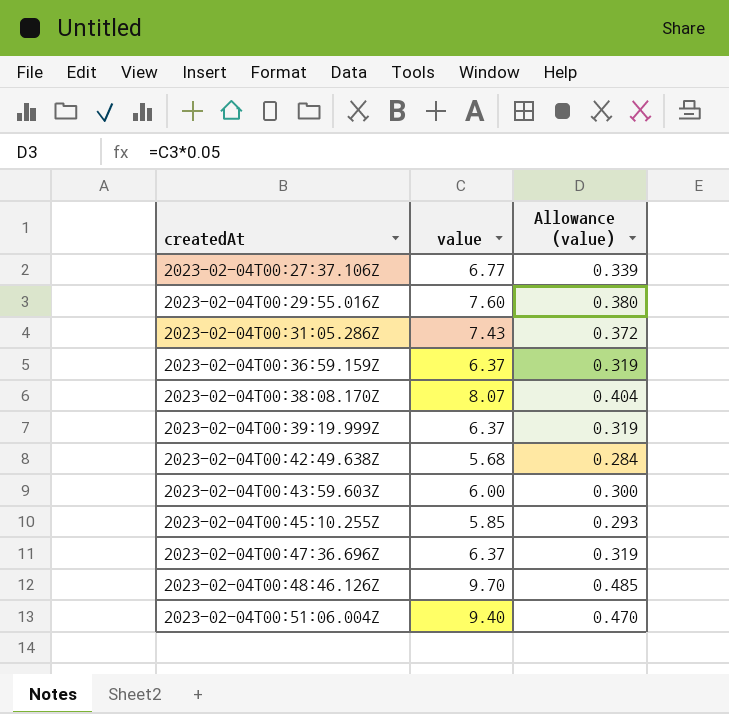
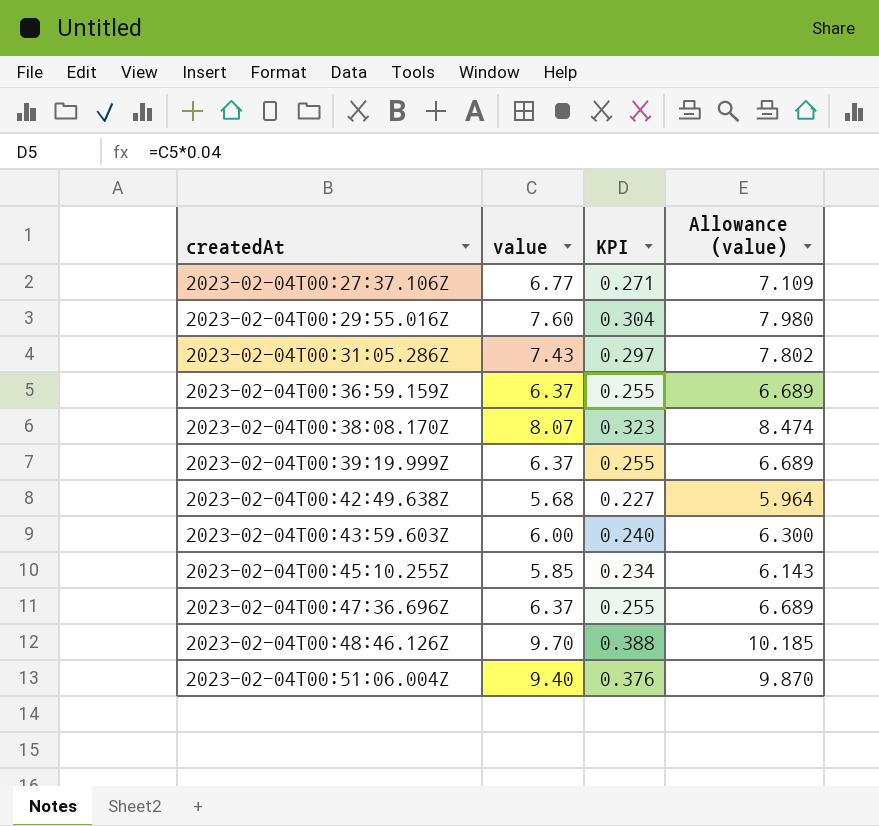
column KPI | formula: none -> [value] * 0.04
column Allowance (value) | formula: [value] * 0.05 -> [value] * 1.05

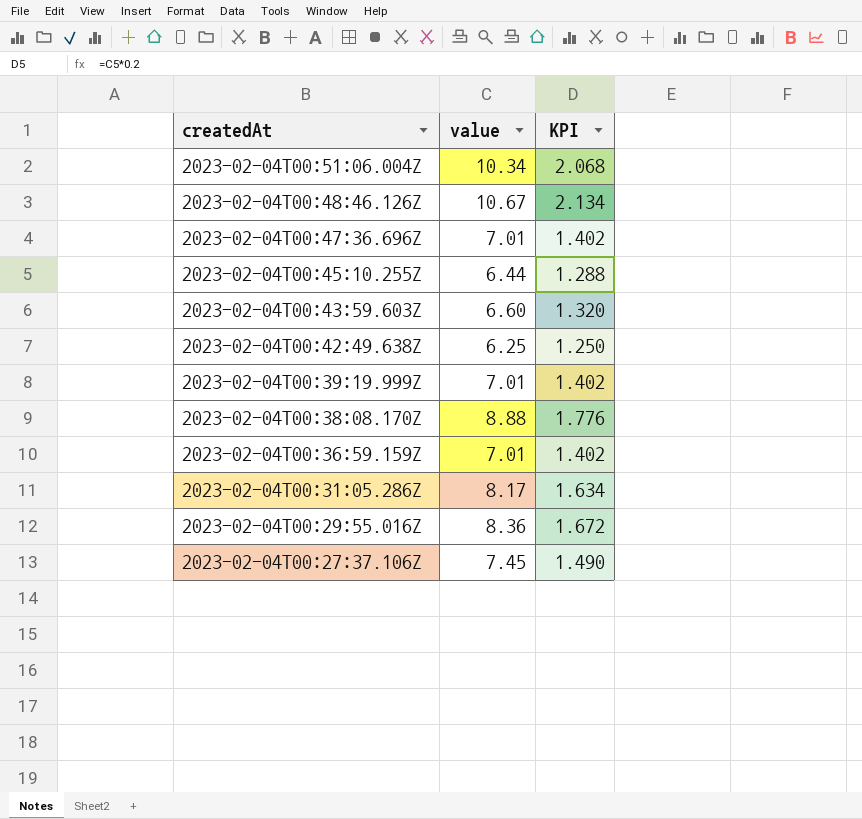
row order: createdAt ascending -> createdAt descending
column Allowance (value) | formula: [value] * 1.05 -> none
column KPI | formula: [value] * 0.04 -> [value] * 0.2
2023-02-04T00:51:06.004Z | value: 9.40 -> 10.34
2023-02-04T00:48:46.126Z | value: 9.70 -> 10.67
2023-02-04T00:47:36.696Z | value: 6.37 -> 7.01
2023-02-04T00:45:10.255Z | value: 5.85 -> 6.44
2023-02-04T00:43:59.603Z | value: 6.00 -> 6.60
2023-02-04T00:42:49.638Z | value: 5.68 -> 6.25
2023-02-04T00:39:19.999Z | value: 6.37 -> 7.01
2023-02-04T00:38:08.170Z | value: 8.07 -> 8.88
2023-02-04T00:36:59.159Z | value: 6.37 -> 7.01
2023-02-04T00:31:05.286Z | value: 7.43 -> 8.17
2023-02-04T00:29:55.016Z | value: 7.60 -> 8.36
2023-02-04T00:27:37.106Z | value: 6.77 -> 7.45

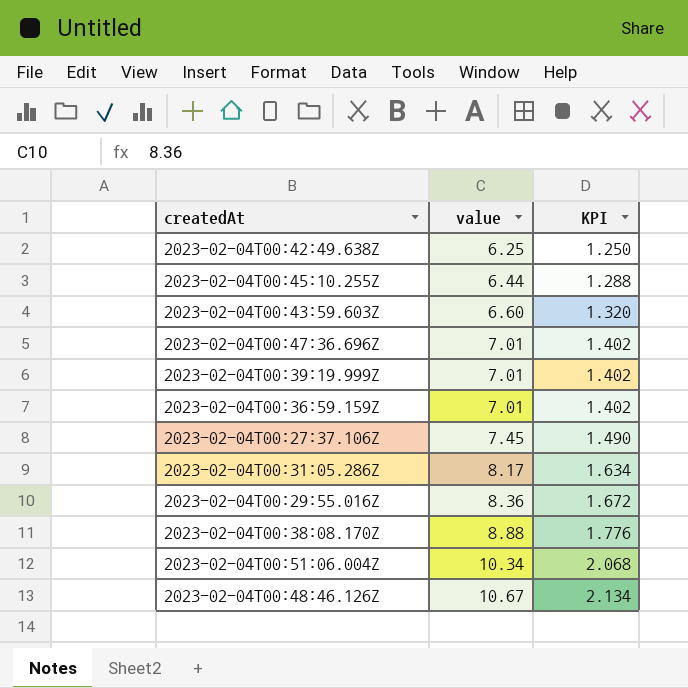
row order: createdAt descending -> value ascending

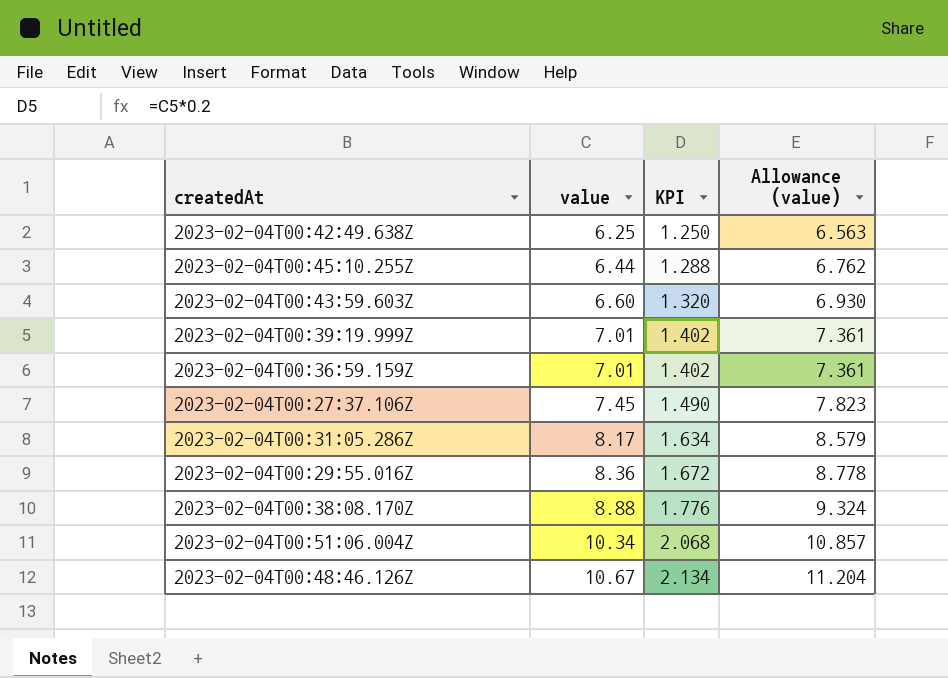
column Allowance (value) | formula: none -> [value] * 1.05
row 2023-02-04T00:47:36.696Z: 7.01 | 1.402 -> none

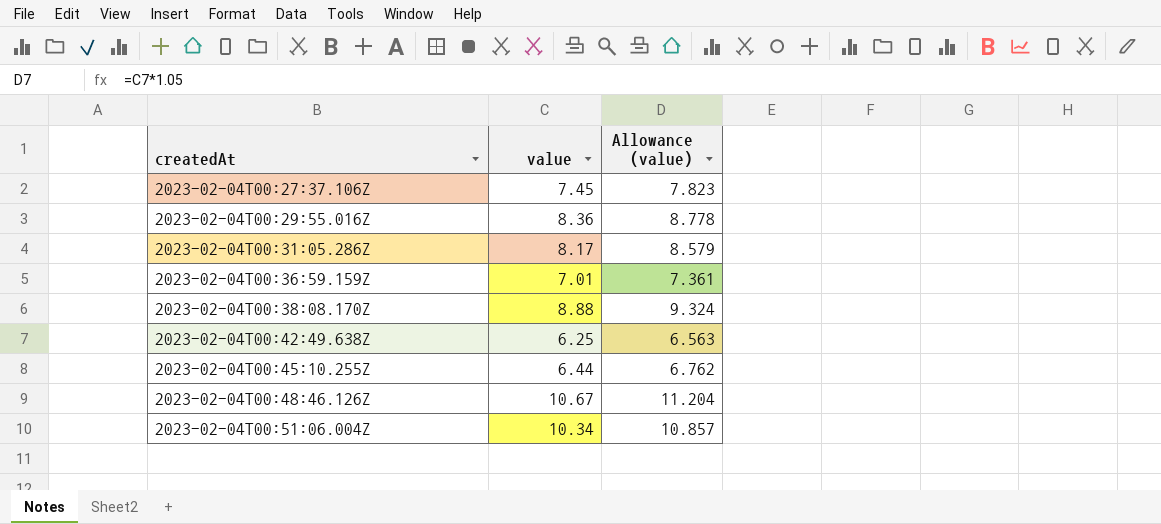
row order: value ascending -> createdAt ascending
column KPI | formula: [value] * 0.2 -> none
row 2023-02-04T00:43:59.603Z: 6.60 | 1.320 | 6.930 -> none
row 2023-02-04T00:39:19.999Z: 7.01 | 1.402 | 7.361 -> none

